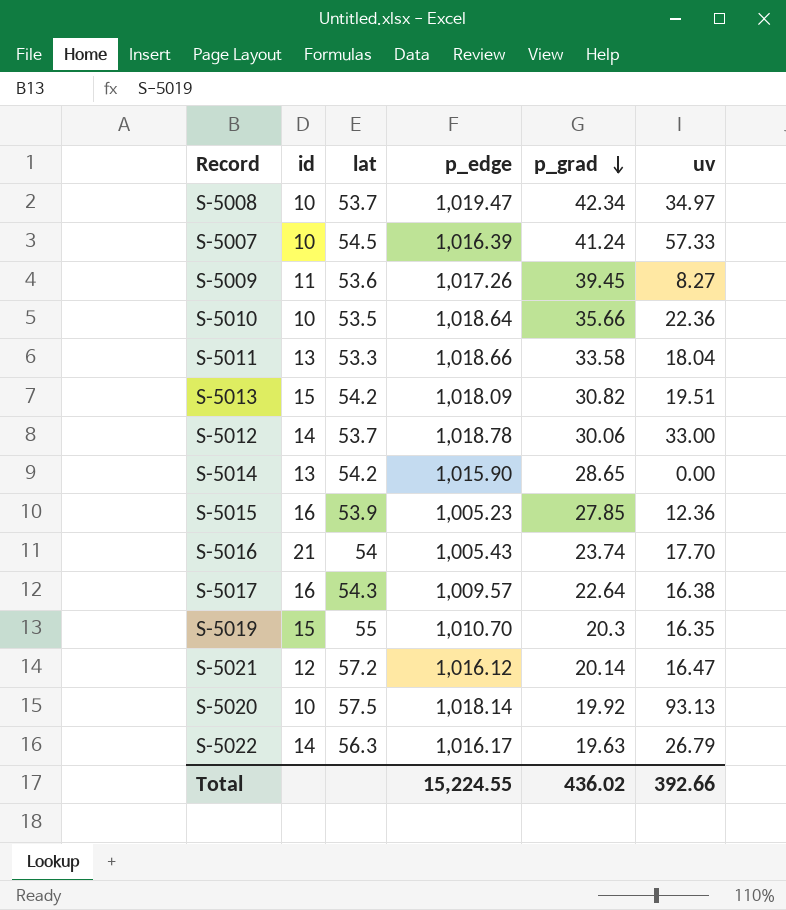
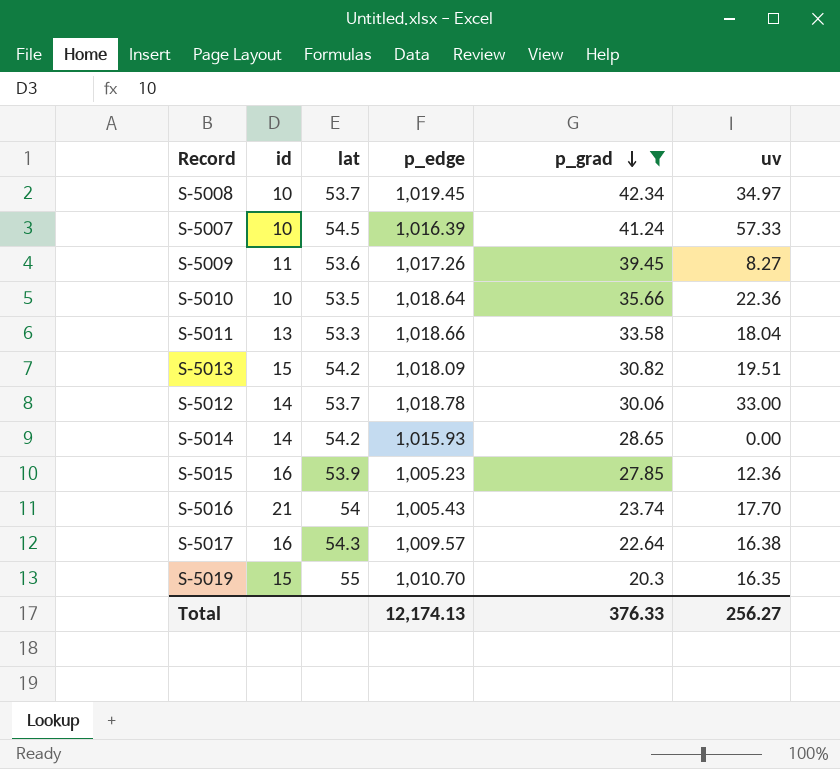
filter: none -> p_grad >= 20.3
S-5008 | p_edge: 1,019.47 -> 1,019.45
S-5014 | id: 13 -> 14
S-5014 | p_edge: 1,015.90 -> 1,015.93
Total | p_edge: 15,224.55 -> 12,174.13
Total | p_grad: 436.02 -> 376.33
Total | uv: 392.66 -> 256.27

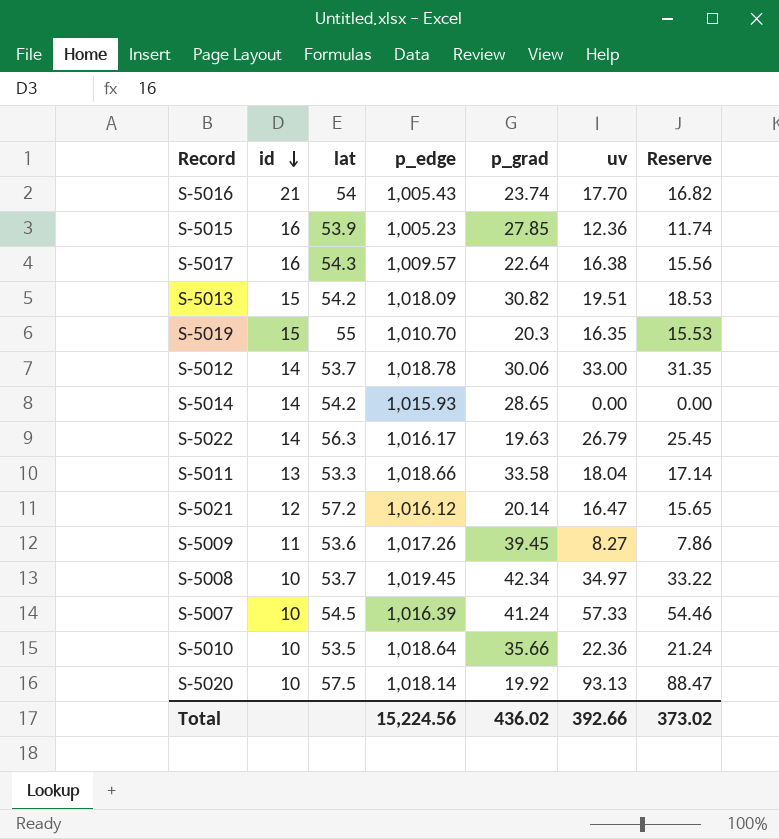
filter: p_grad >= 20.3 -> none
row order: p_grad descending -> id descending
column Reserve | formula: none -> [uv] * 0.95
Total | p_edge: 12,174.13 -> 15,224.56
Total | p_grad: 376.33 -> 436.02
Total | uv: 256.27 -> 392.66

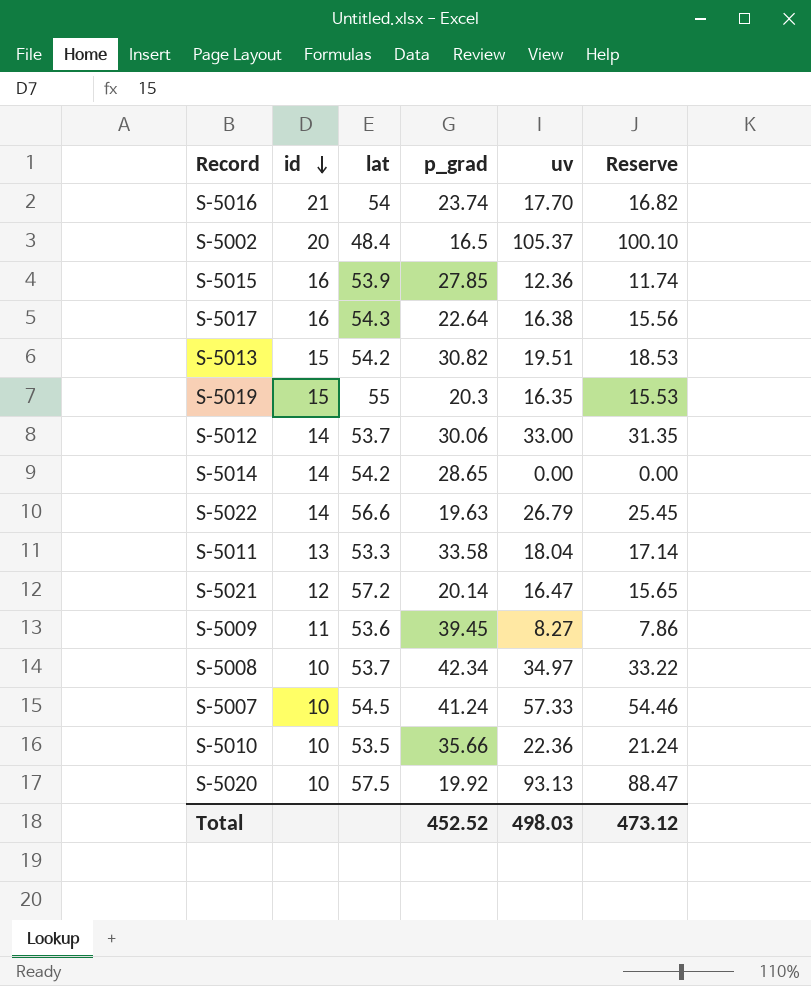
column p_edge | position: 4 -> none
row S-5002: none -> 20 | 48.4 | 16.5 | 105.37 | 100.10
S-5022 | lat: 56.3 -> 56.6
Total | p_grad: 436.02 -> 452.52
Total | uv: 392.66 -> 498.03
Total | Reserve: 373.02 -> 473.12

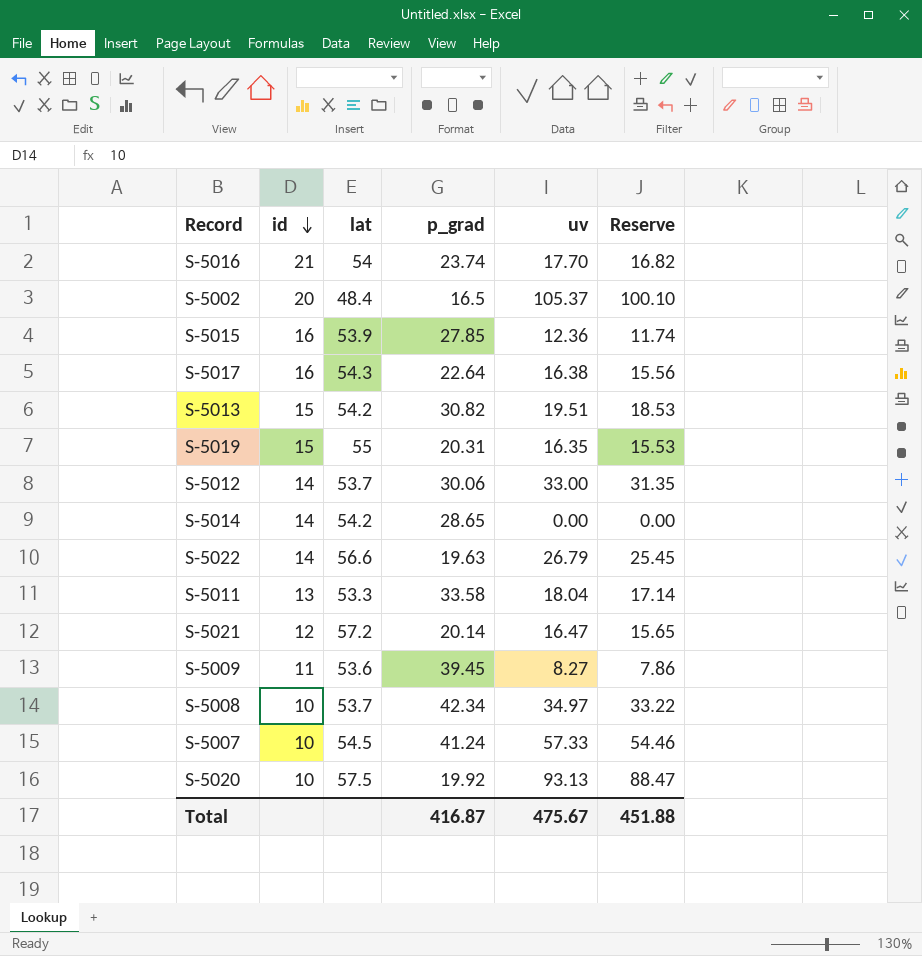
row S-5010: 10 | 53.5 | 35.66 | 22.36 | 21.24 -> none
S-5019 | p_grad: 20.3 -> 20.31
Total | p_grad: 452.52 -> 416.87
Total | uv: 498.03 -> 475.67
Total | Reserve: 473.12 -> 451.88

